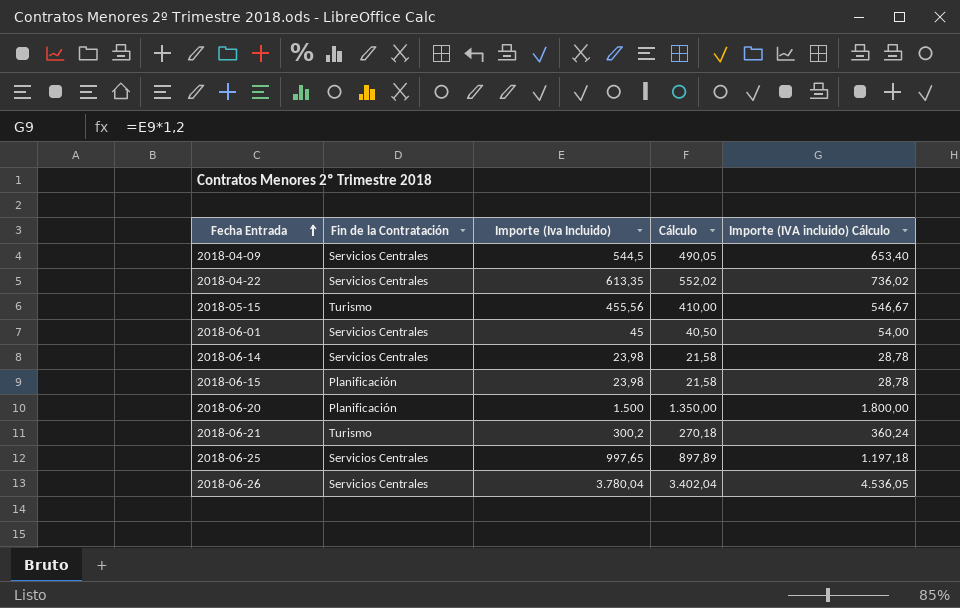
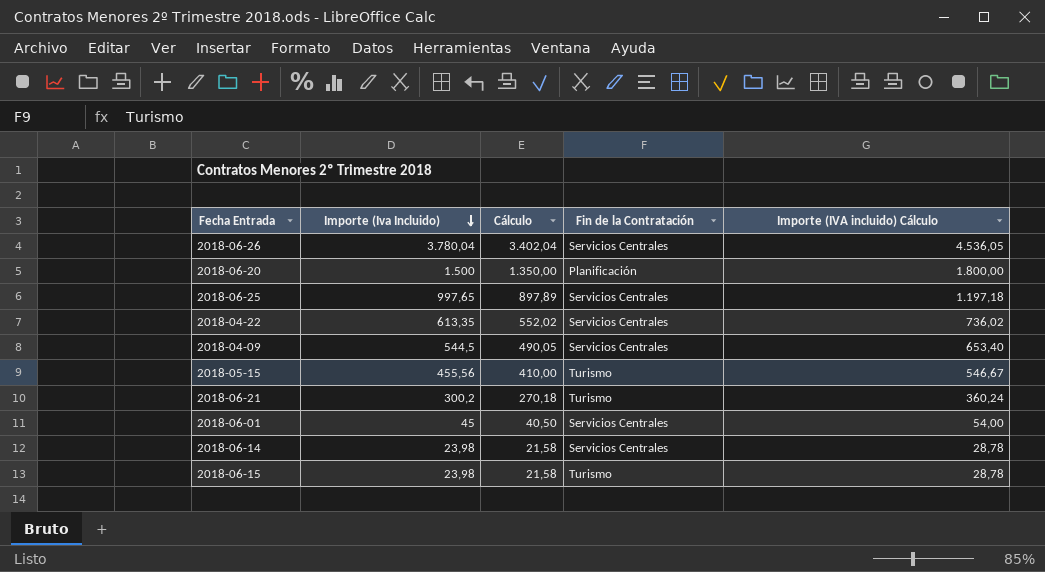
row order: Fecha Entrada ascending -> Importe (Iva Incluido) descending
column Fin de la Contratación | position: 2 -> 4
2018-06-15 | Fin de la Contratación: Planificación -> Turismo

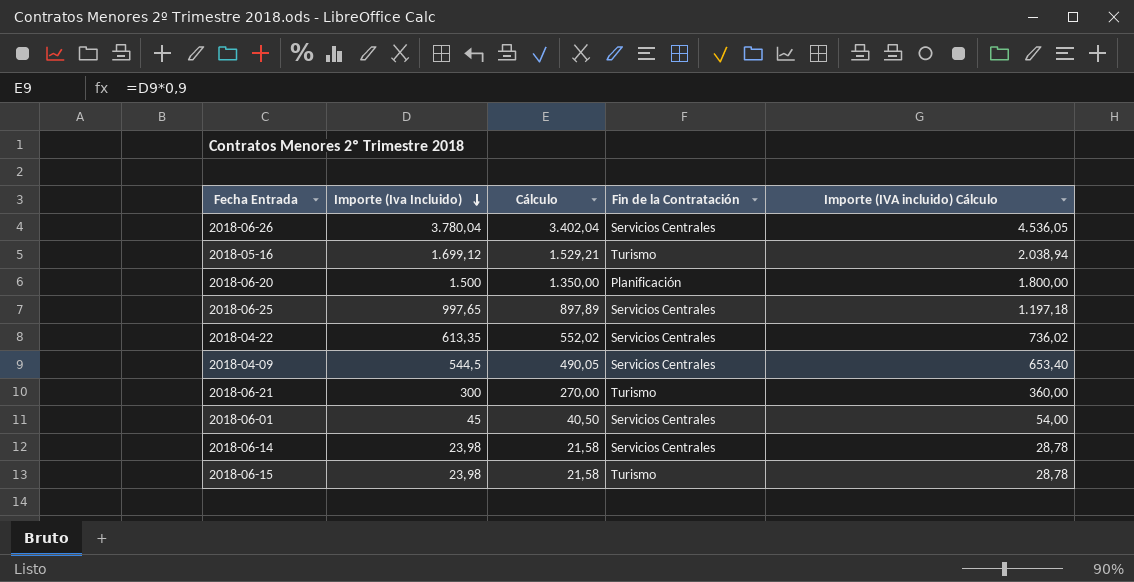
row 2018-05-15: 455,56 | 410,00 | Turismo | 546,67 -> none
row 2018-05-16: none -> 1.699,12 | 1.529,21 | Turismo | 2.038,94
2018-06-21 | Importe (Iva Incluido): 300,2 -> 300
2018-06-21 | Cálculo: 270,18 -> 270,00
2018-06-21 | Importe (IVA incluido) Cálculo: 360,24 -> 360,00

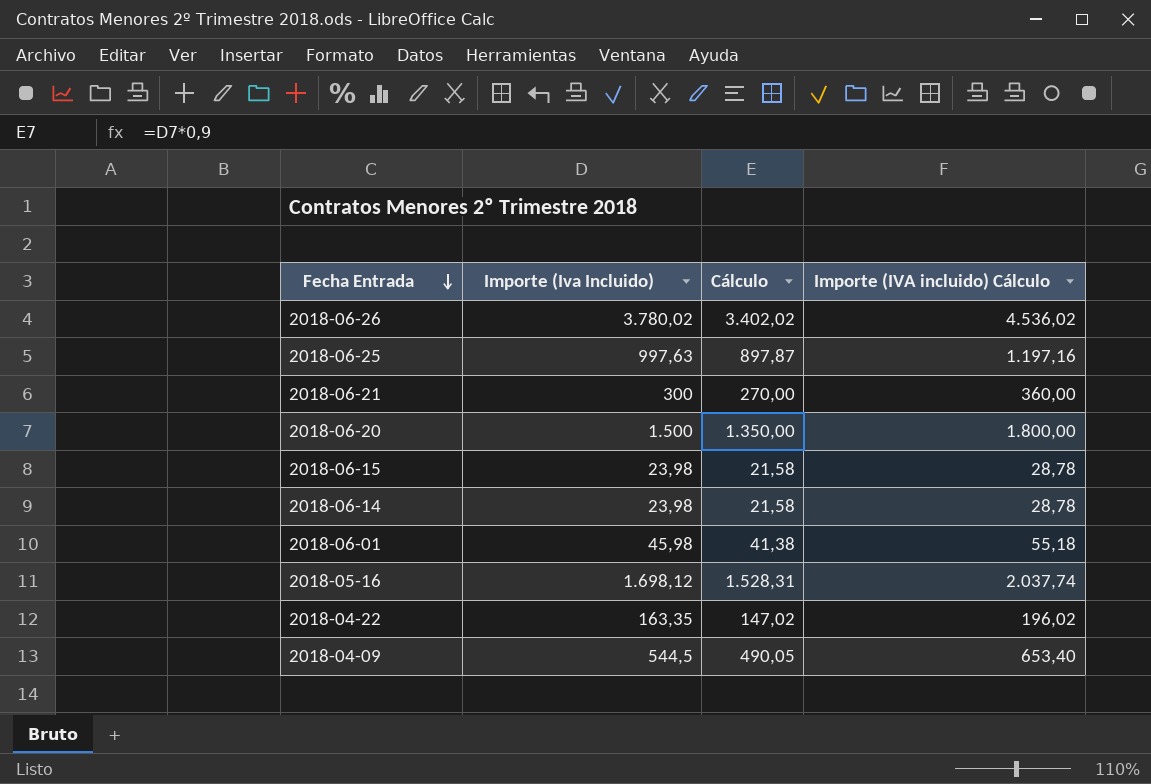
row order: Importe (Iva Incluido) descending -> Fecha Entrada descending
column Fin de la Contratación | position: 4 -> none
2018-06-26 | Importe (Iva Incluido): 3.780,04 -> 3.780,02
2018-06-26 | Cálculo: 3.402,04 -> 3.402,02
2018-06-26 | Importe (IVA incluido) Cálculo: 4.536,05 -> 4.536,02
2018-06-25 | Importe (Iva Incluido): 997,65 -> 997,63
2018-06-25 | Cálculo: 897,89 -> 897,87
2018-06-25 | Importe (IVA incluido) Cálculo: 1.197,18 -> 1.197,16
2018-06-01 | Importe (Iva Incluido): 45 -> 45,98
2018-06-01 | Cálculo: 40,50 -> 41,38
2018-06-01 | Importe (IVA incluido) Cálculo: 54,00 -> 55,18
2018-05-16 | Importe (Iva Incluido): 1.699,12 -> 1.698,12
2018-05-16 | Cálculo: 1.529,21 -> 1.528,31
2018-05-16 | Importe (IVA incluido) Cálculo: 2.038,94 -> 2.037,74
2018-04-22 | Importe (Iva Incluido): 613,35 -> 163,35
2018-04-22 | Cálculo: 552,02 -> 147,02
2018-04-22 | Importe (IVA incluido) Cálculo: 736,02 -> 196,02

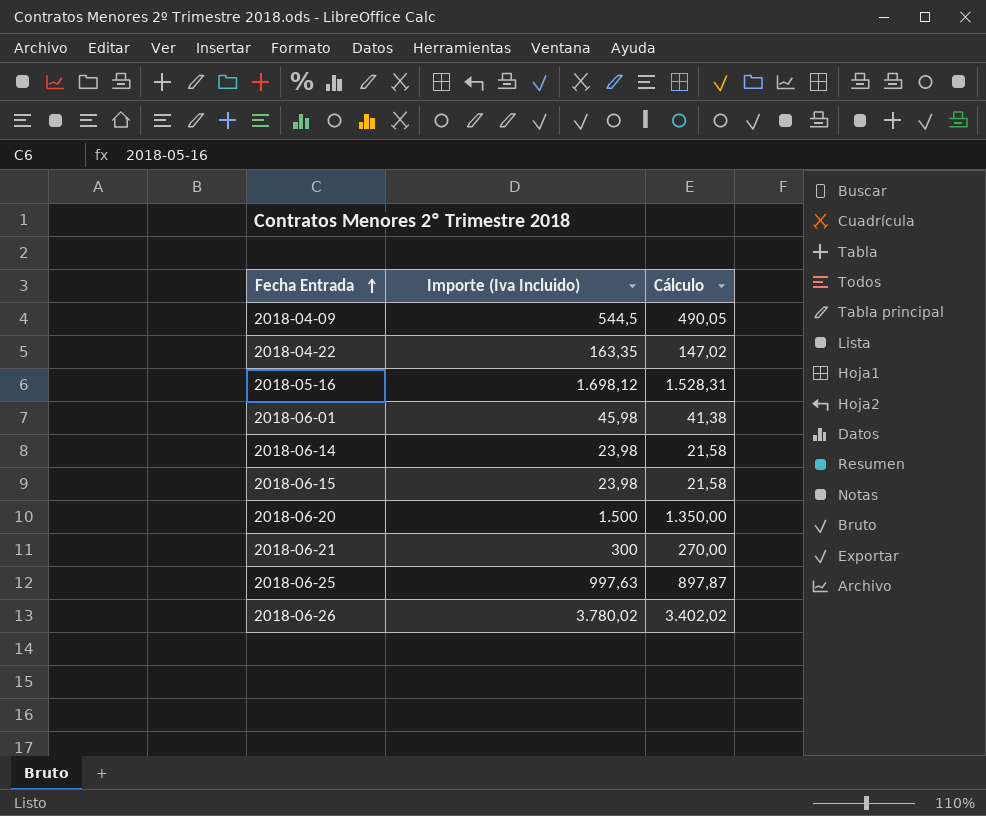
row order: Fecha Entrada descending -> Fecha Entrada ascending
column Importe (IVA incluido) Cálculo | formula: [Importe (Iva Incluido)] * 1,2 -> none

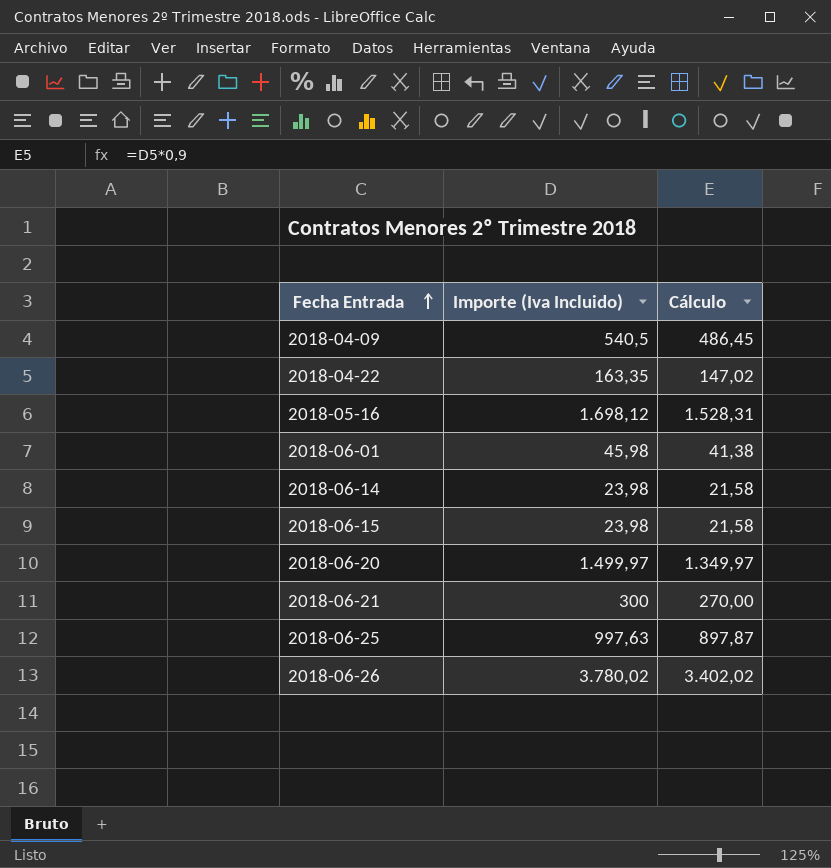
2018-04-09 | Importe (Iva Incluido): 544,5 -> 540,5
2018-04-09 | Cálculo: 490,05 -> 486,45
2018-06-20 | Importe (Iva Incluido): 1.500 -> 1.499,97
2018-06-20 | Cálculo: 1.350,00 -> 1.349,97

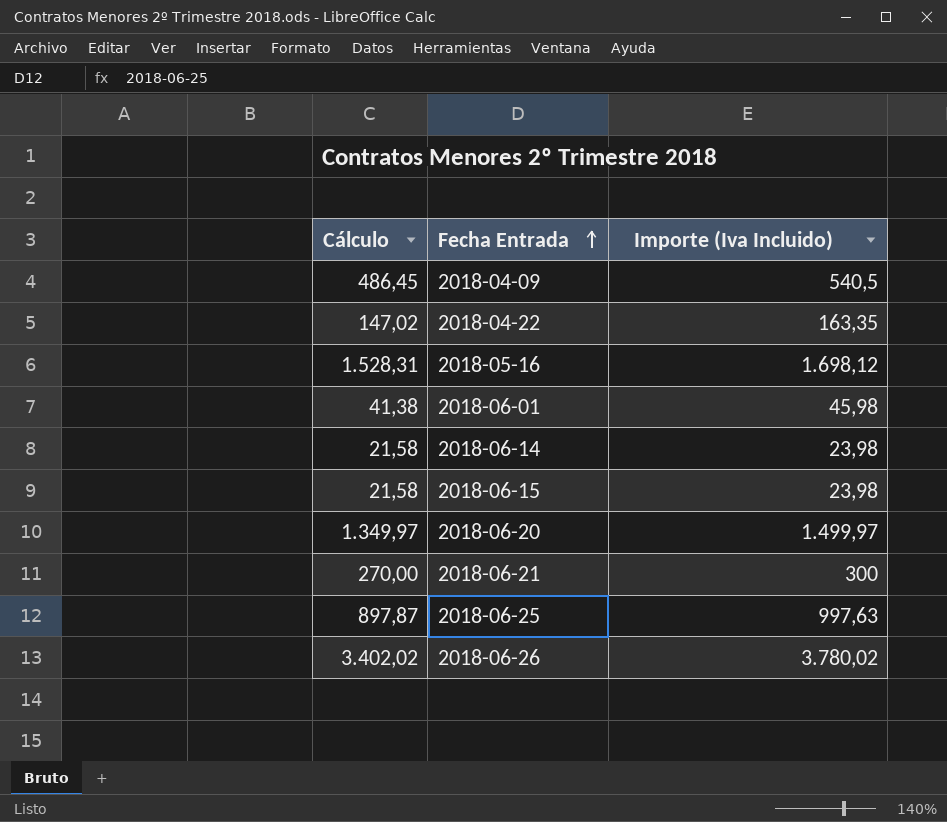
column Cálculo | position: 3 -> 1

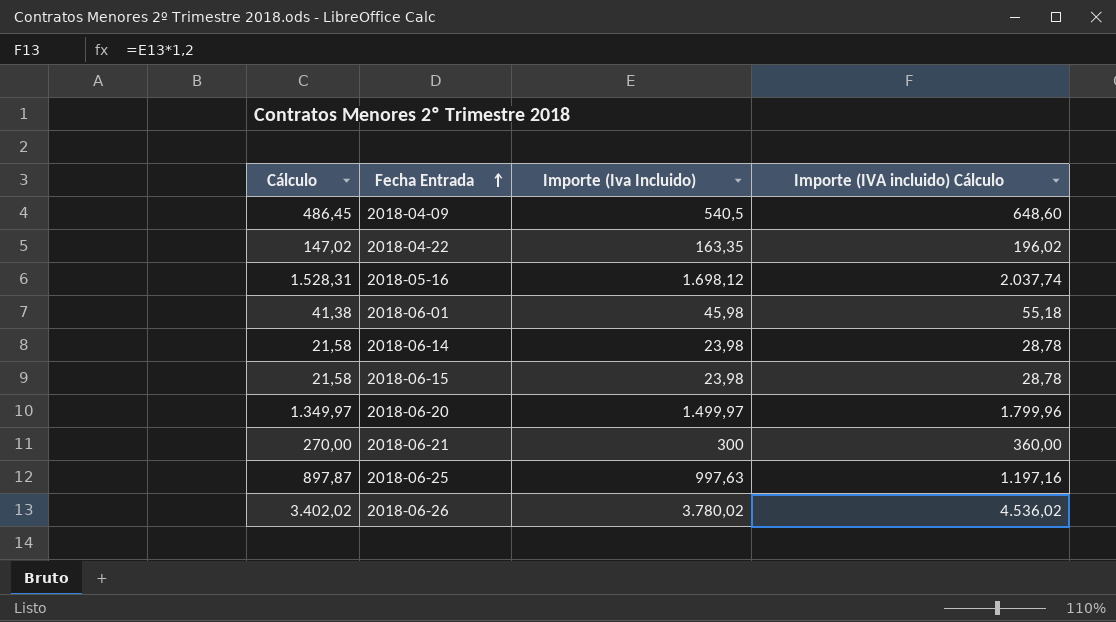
column Importe (IVA incluido) Cálculo | formula: none -> [Importe (Iva Incluido)] * 1,2

